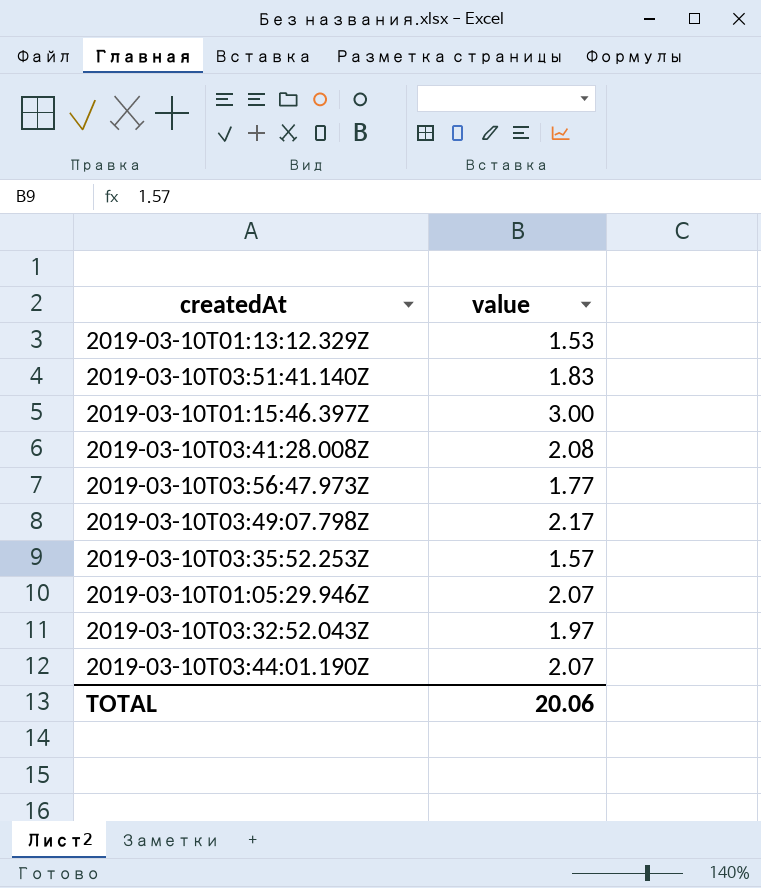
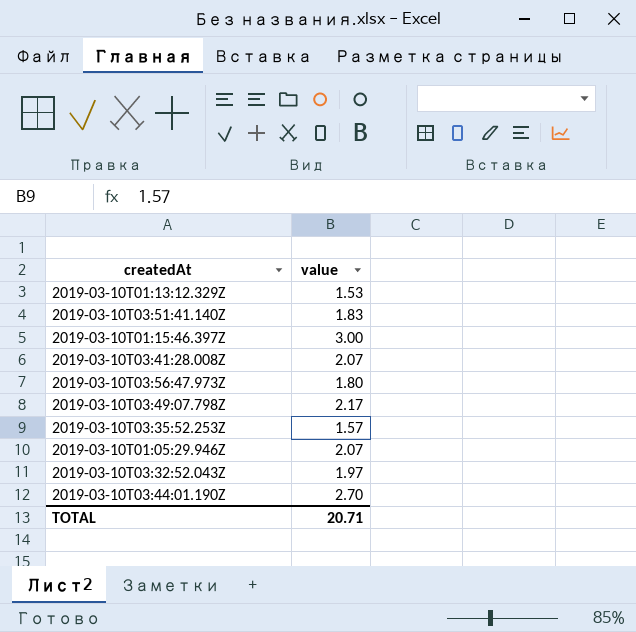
2019-03-10T03:41:28.008Z | value: 2.08 -> 2.07
2019-03-10T03:56:47.973Z | value: 1.77 -> 1.80
2019-03-10T03:44:01.190Z | value: 2.07 -> 2.70
TOTAL | value: 20.06 -> 20.71

